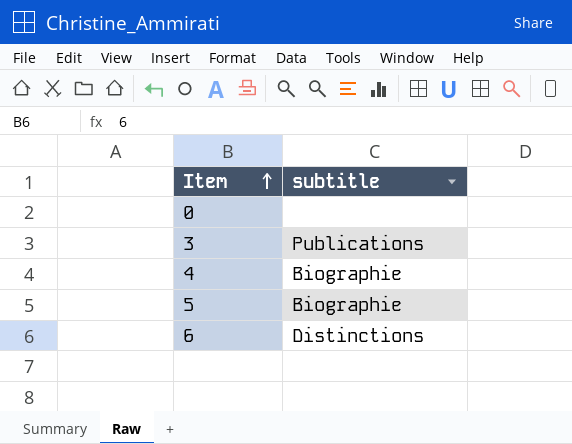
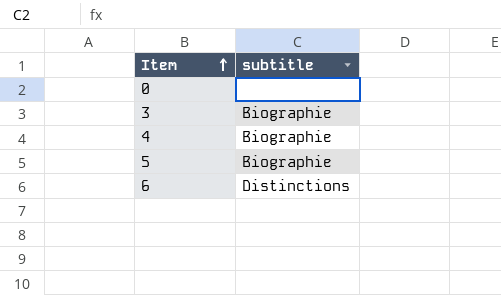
3 | subtitle: Publications -> Biographie

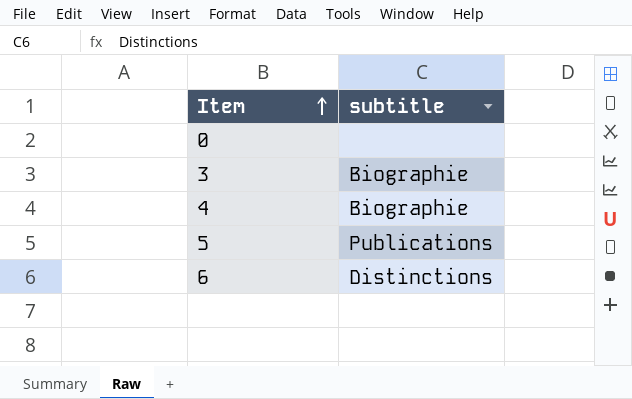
5 | subtitle: Biographie -> Publications

